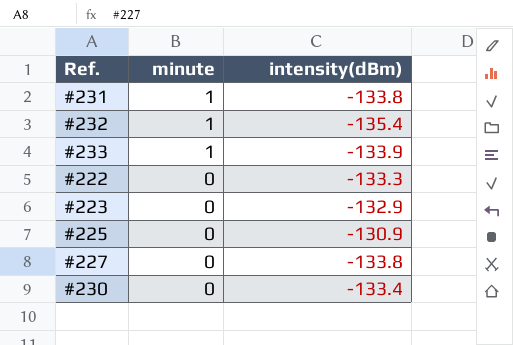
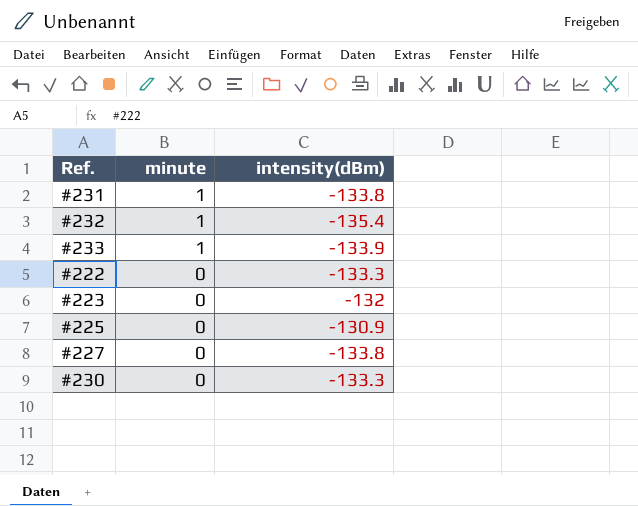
#223 | intensity(dBm): -132.9 -> -132
#230 | intensity(dBm): -133.4 -> -133.3

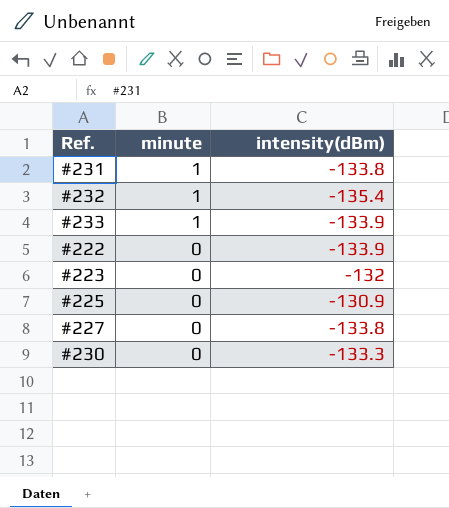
#222 | intensity(dBm): -133.3 -> -133.9

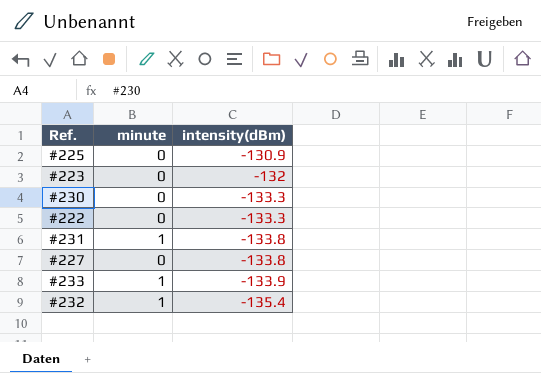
row order: minute descending -> intensity(dBm) descending
#222 | intensity(dBm): -133.9 -> -133.3

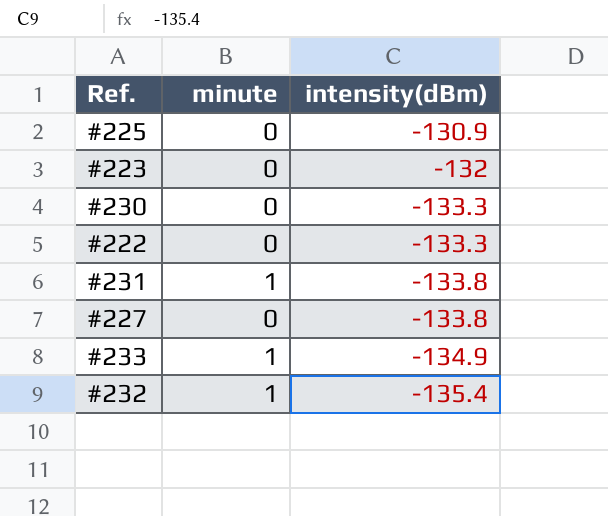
#233 | intensity(dBm): -133.9 -> -134.9

